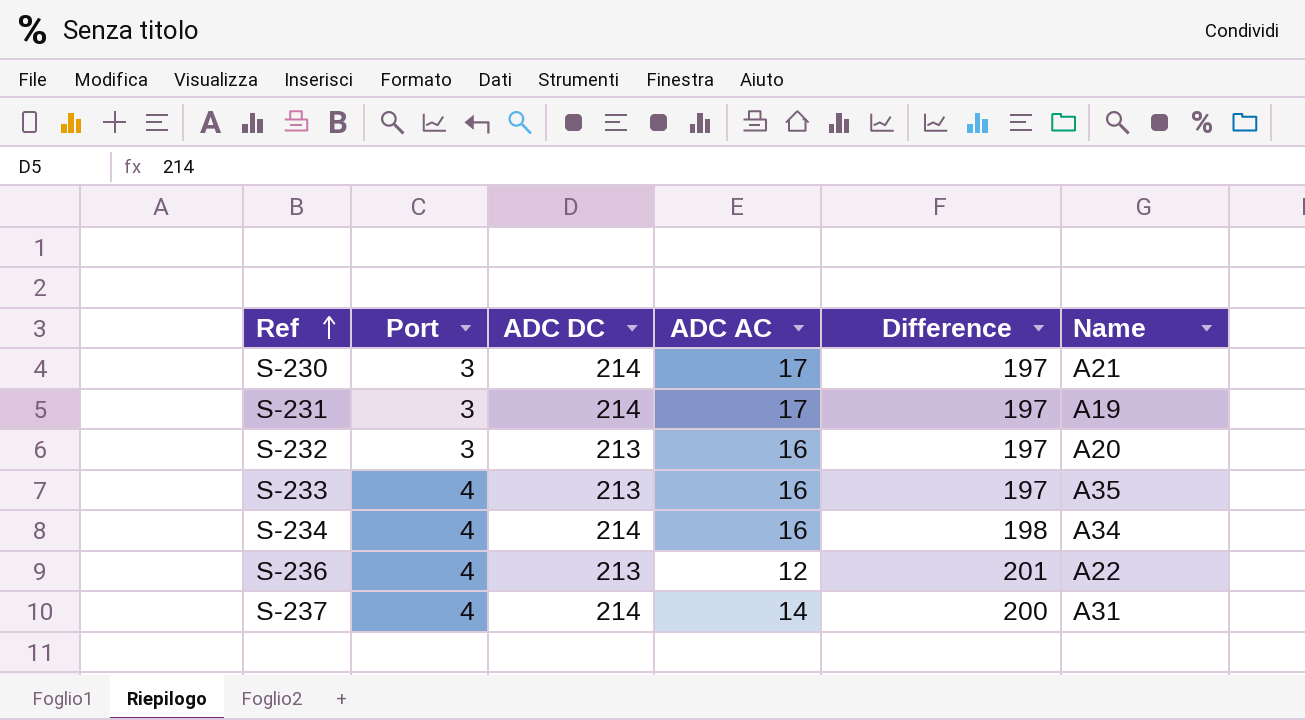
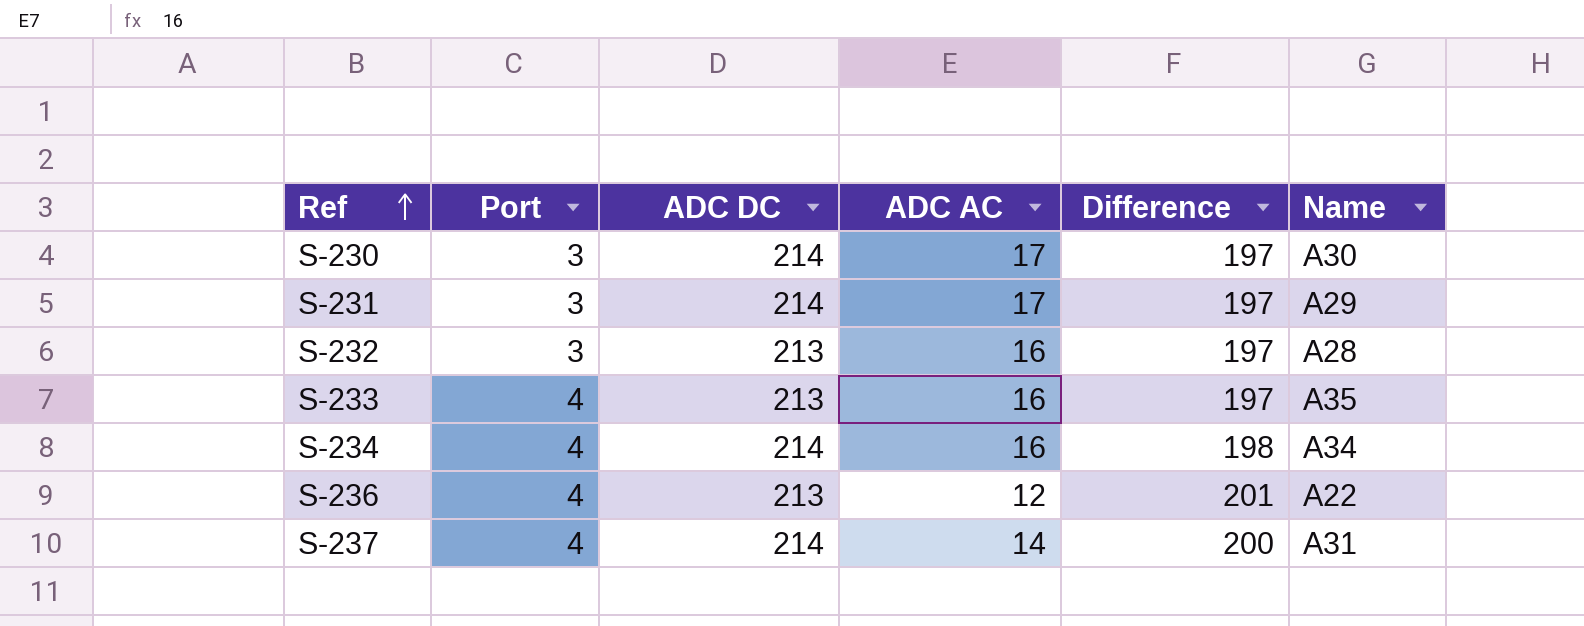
S-230 | Name: A21 -> A30
S-231 | Name: A19 -> A29
S-232 | Name: A20 -> A28

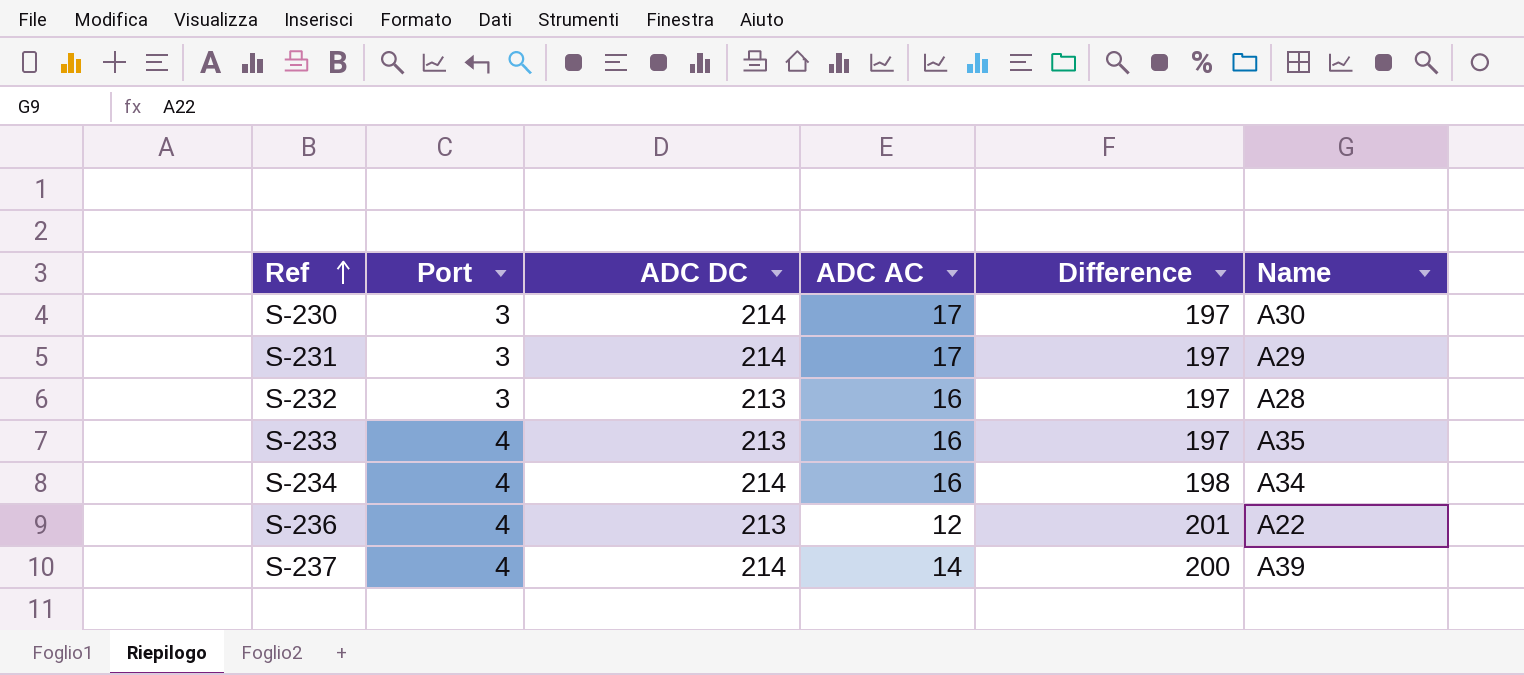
S-237 | Name: A31 -> A39

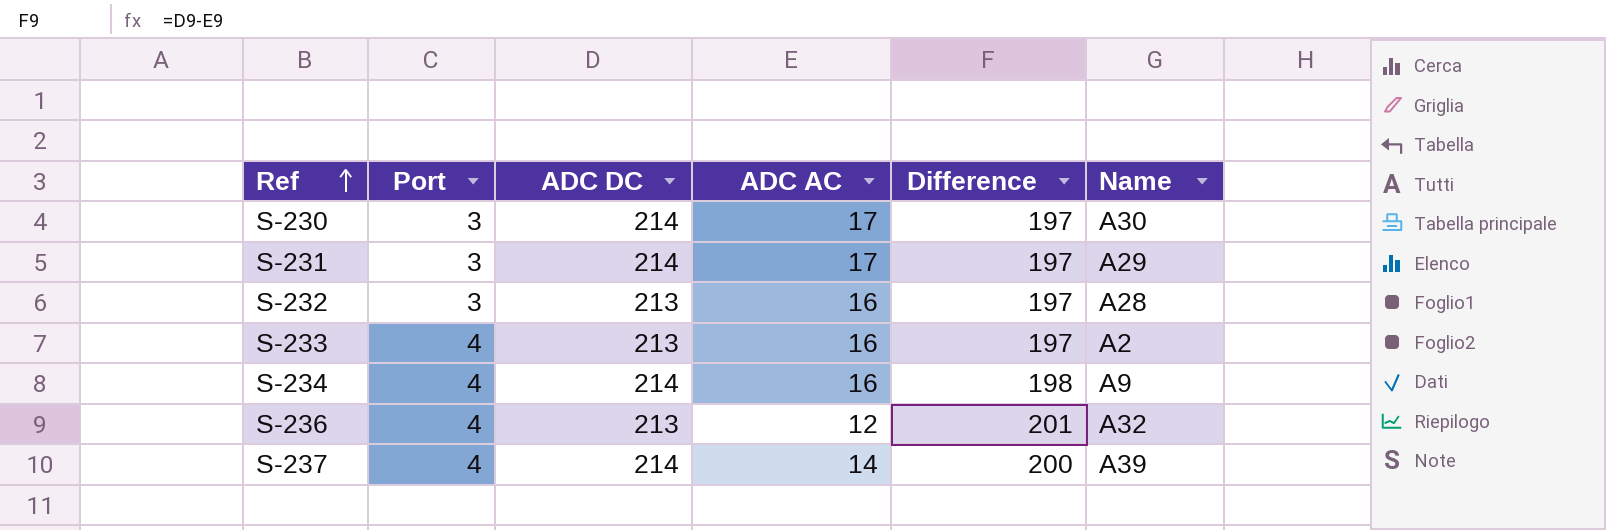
S-233 | Name: A35 -> A2
S-234 | Name: A34 -> A9
S-236 | Name: A22 -> A32

